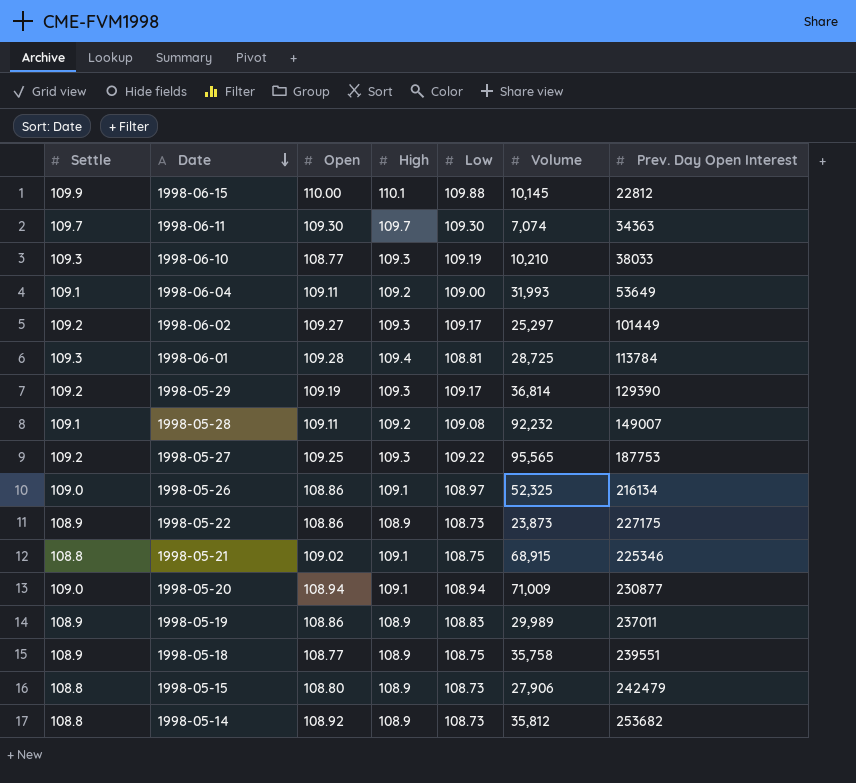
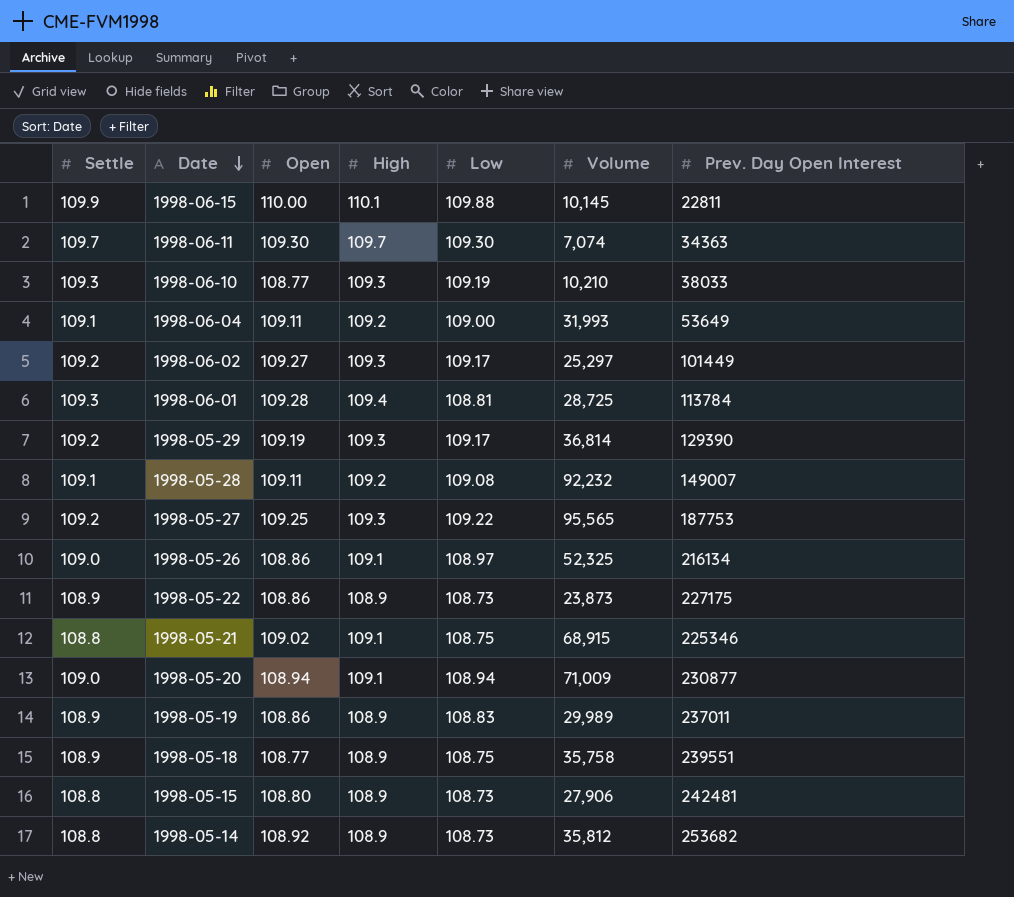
1998-06-15 | Prev. Day Open Interest: 22812 -> 22811
1998-05-15 | Prev. Day Open Interest: 242479 -> 242481

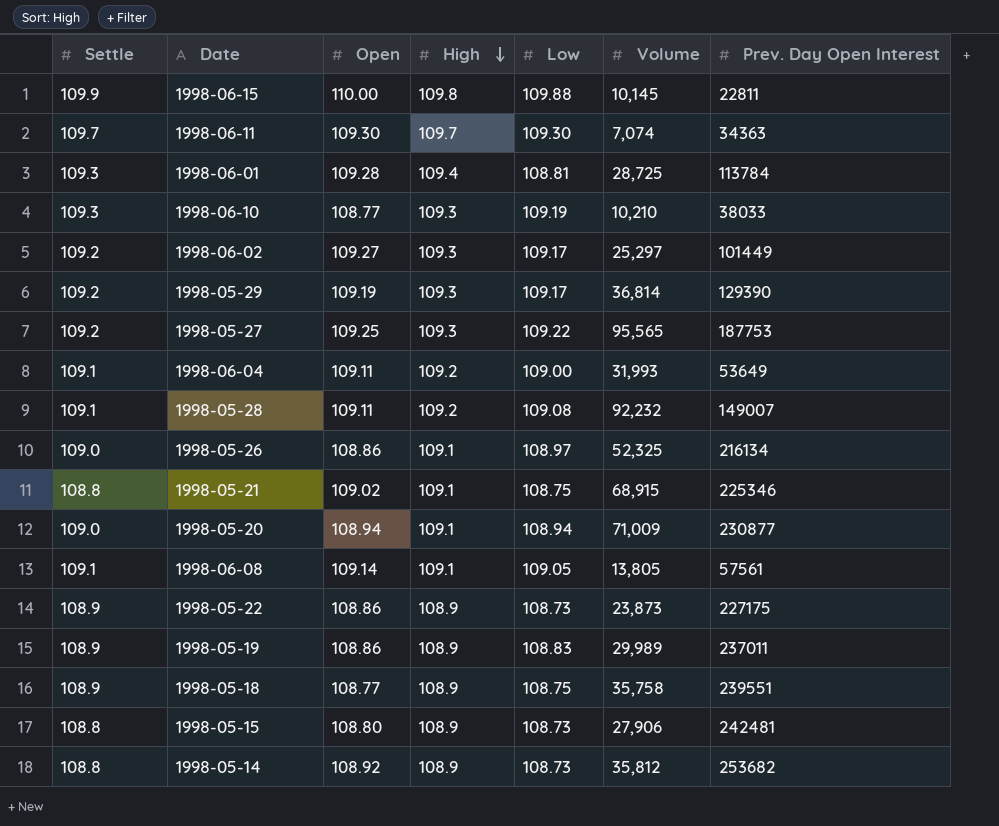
row order: Date descending -> High descending
1998-06-15 | High: 110.1 -> 109.8
row 1998-06-08: none -> 109.1 | 109.14 | 109.1 | 109.05 | 13,805 | 57561

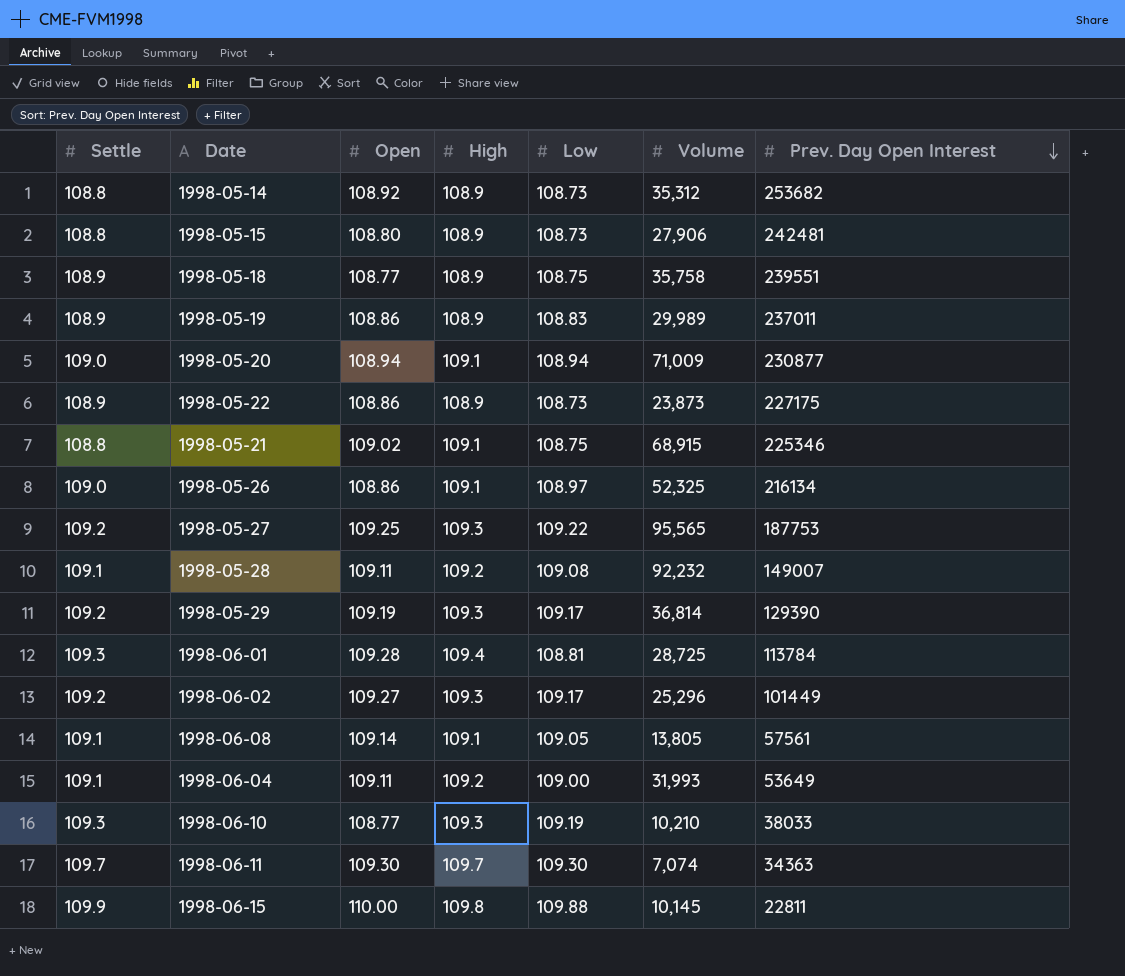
row order: High descending -> Prev. Day Open Interest descending
1998-05-14 | Volume: 35,812 -> 35,312
1998-06-02 | Volume: 25,297 -> 25,296

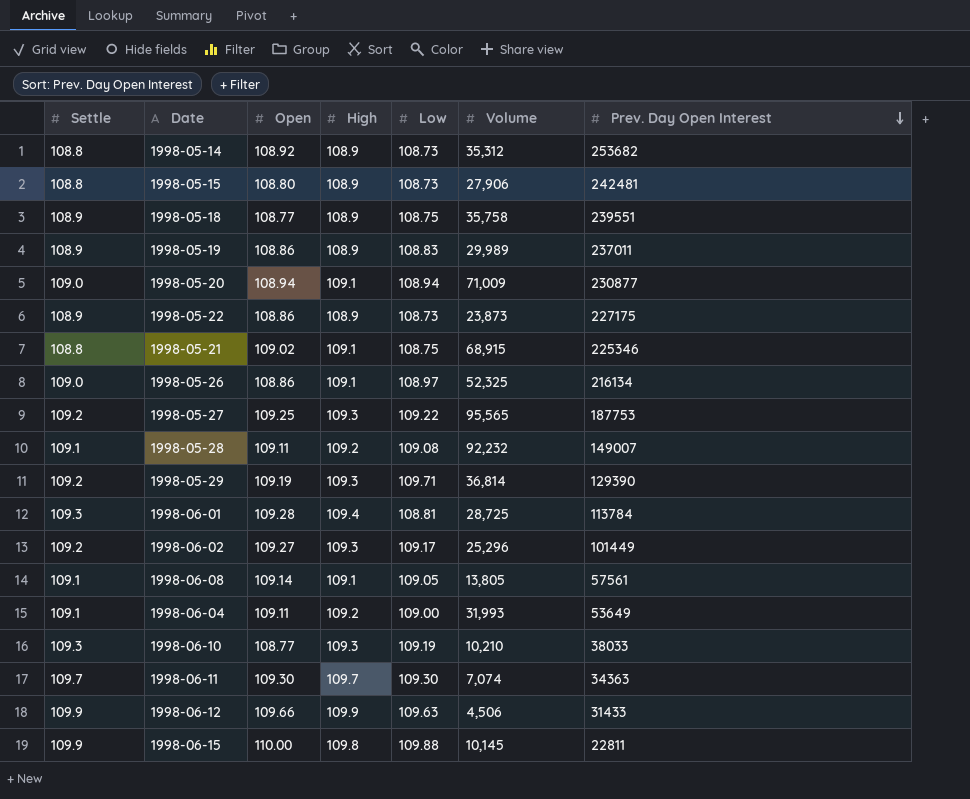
1998-05-29 | Low: 109.17 -> 109.71
row 1998-06-12: none -> 109.9 | 109.66 | 109.9 | 109.63 | 4,506 | 31433

